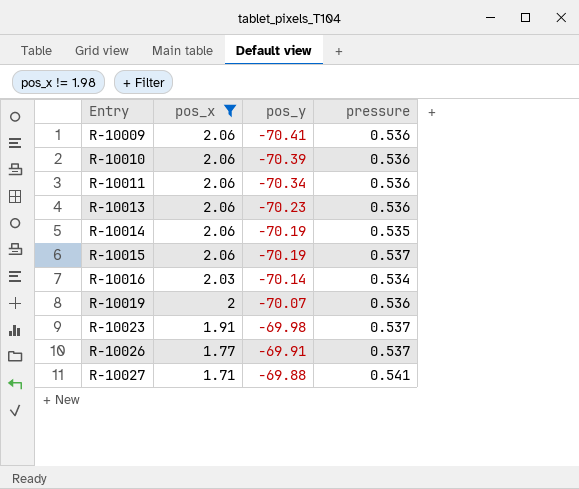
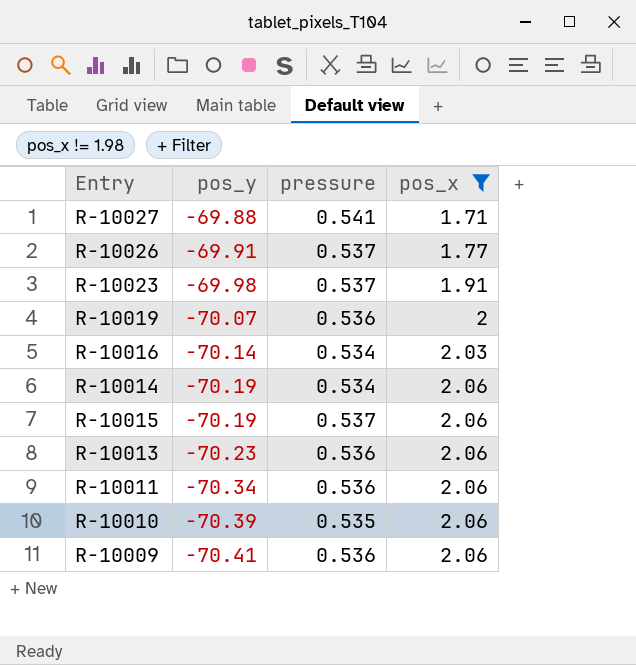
row order: Entry ascending -> pos_y descending
column pos_x | position: 2 -> 4
R-10014 | pressure: 0.535 -> 0.534
R-10010 | pressure: 0.536 -> 0.535

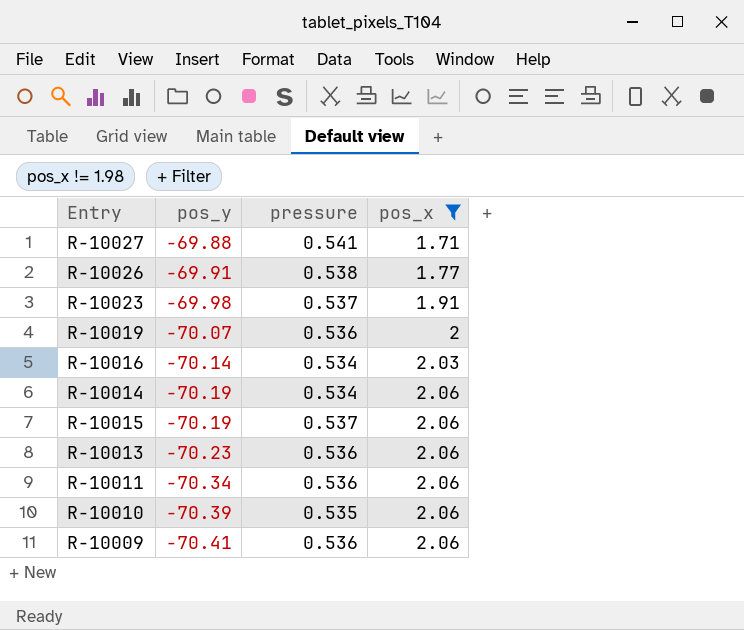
R-10026 | pressure: 0.537 -> 0.538

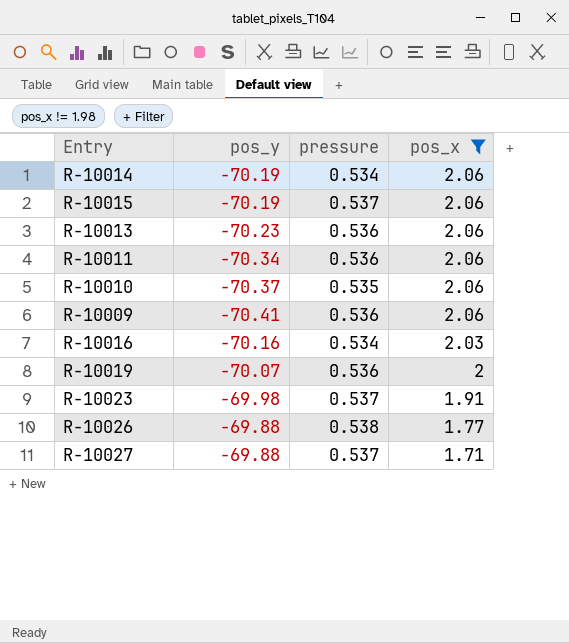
row order: pos_y descending -> pos_x descending
R-10010 | pos_y: -70.39 -> -70.37
R-10016 | pos_y: -70.14 -> -70.16
R-10026 | pos_y: -69.91 -> -69.88
R-10027 | pressure: 0.541 -> 0.537

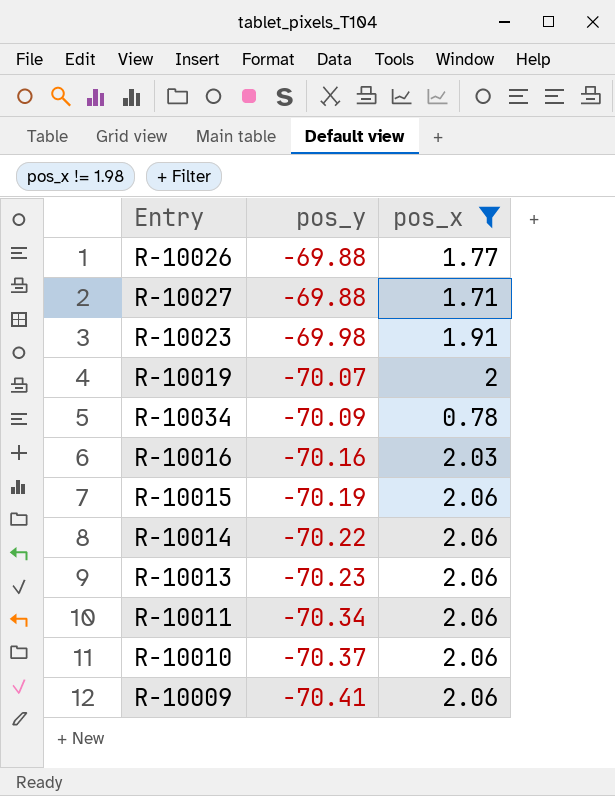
row order: pos_x descending -> pos_y descending
column pressure | position: 3 -> none
row R-10034: none -> -70.09 | 0.78
R-10014 | pos_y: -70.19 -> -70.22

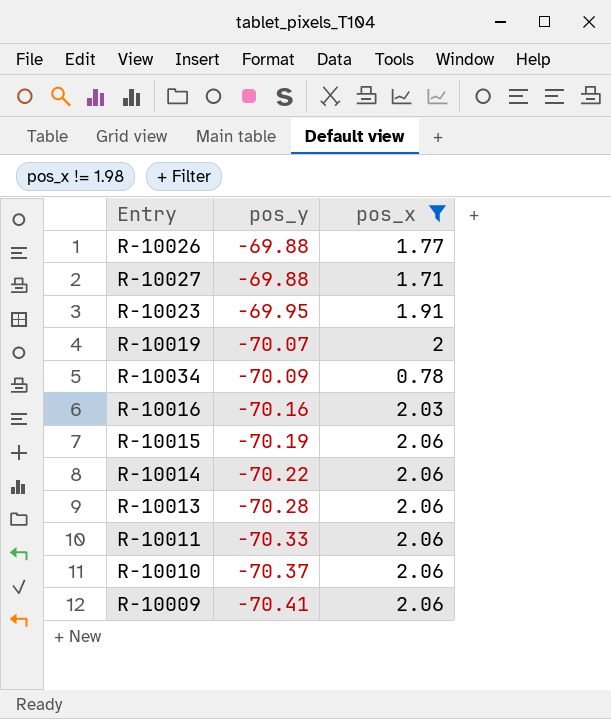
R-10023 | pos_y: -69.98 -> -69.95
R-10013 | pos_y: -70.23 -> -70.28
R-10011 | pos_y: -70.34 -> -70.33

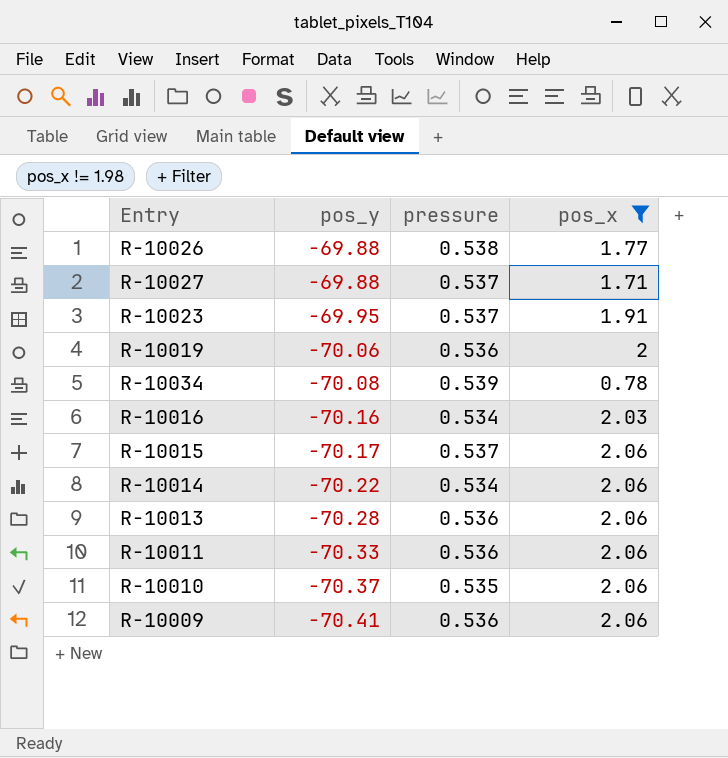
column pressure | position: none -> 3
R-10019 | pos_y: -70.07 -> -70.06
R-10034 | pos_y: -70.09 -> -70.08
R-10015 | pos_y: -70.19 -> -70.17

